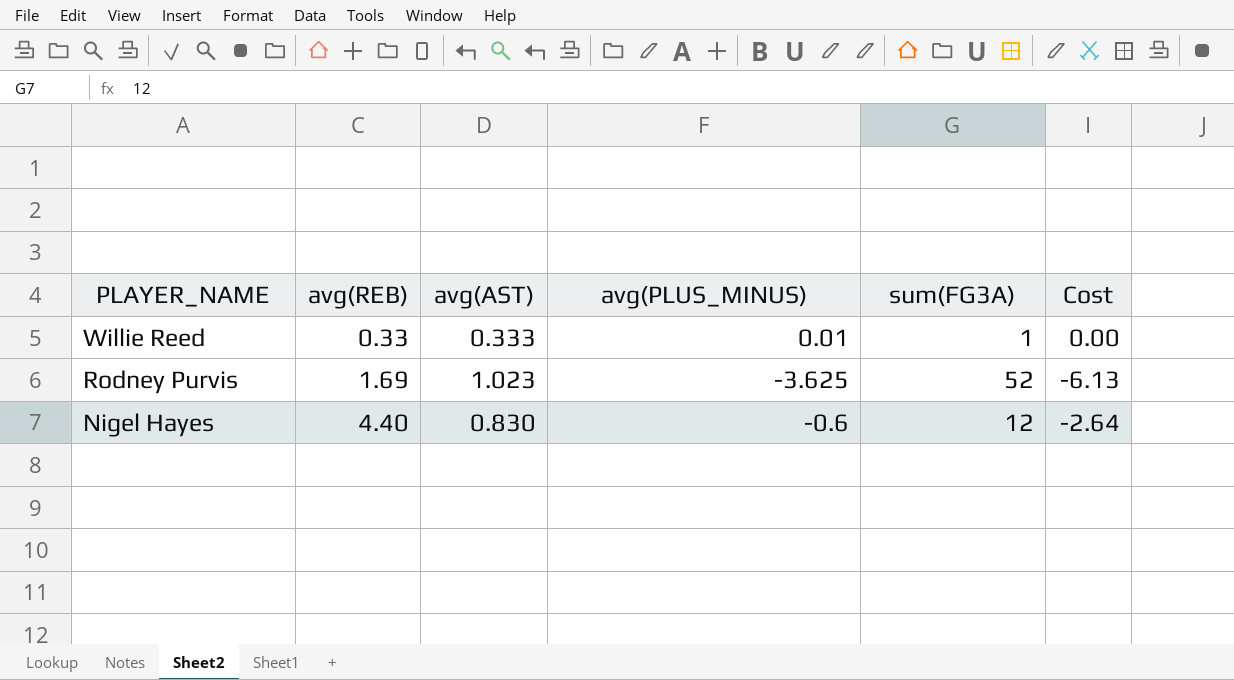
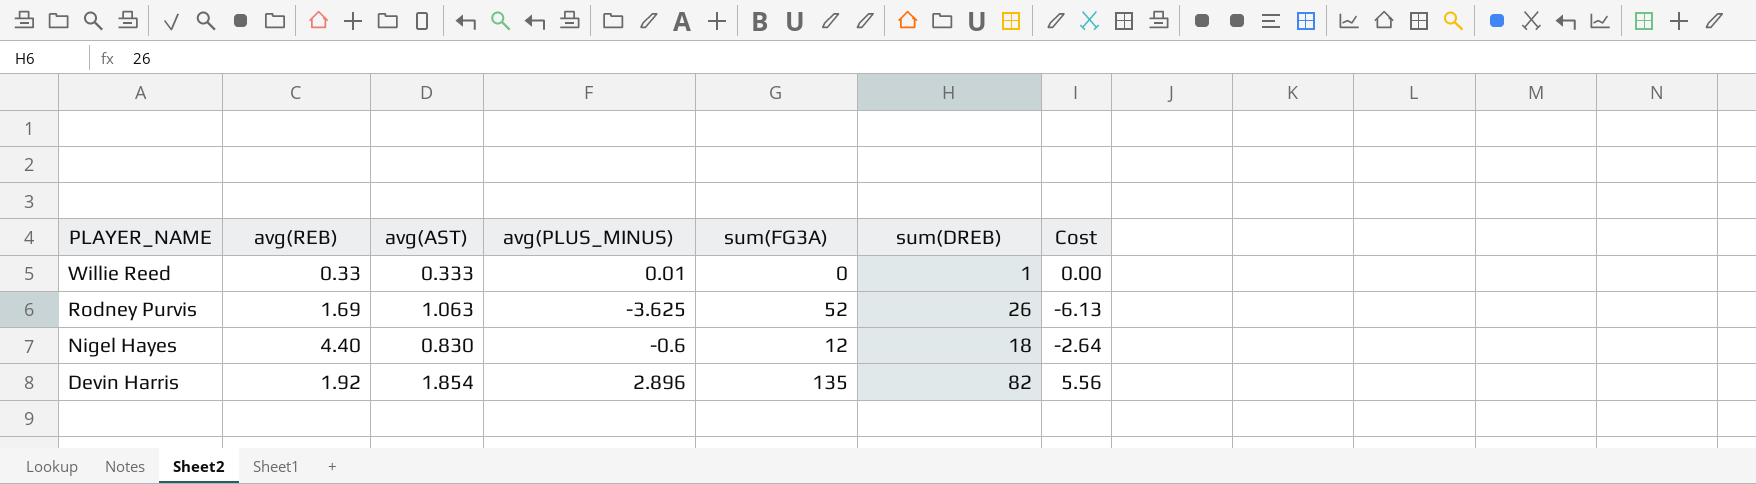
column sum(DREB) | position: none -> 6
Willie Reed | sum(FG3A): 1 -> 0
Rodney Purvis | avg(AST): 1.023 -> 1.063
row Devin Harris: none -> 1.92 | 1.854 | 2.896 | 135 | 82 | 5.56

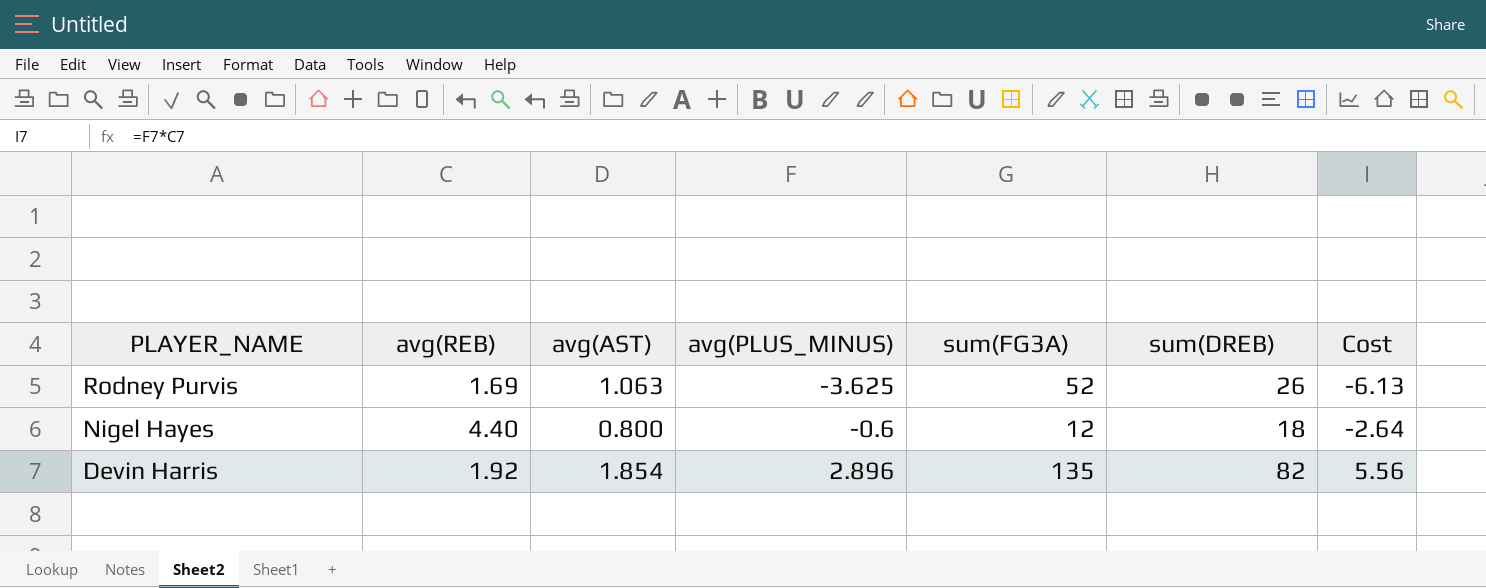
row Willie Reed: 0.33 | 0.333 | 0.01 | 0 | 1 | 0.00 -> none
Nigel Hayes | avg(AST): 0.830 -> 0.800

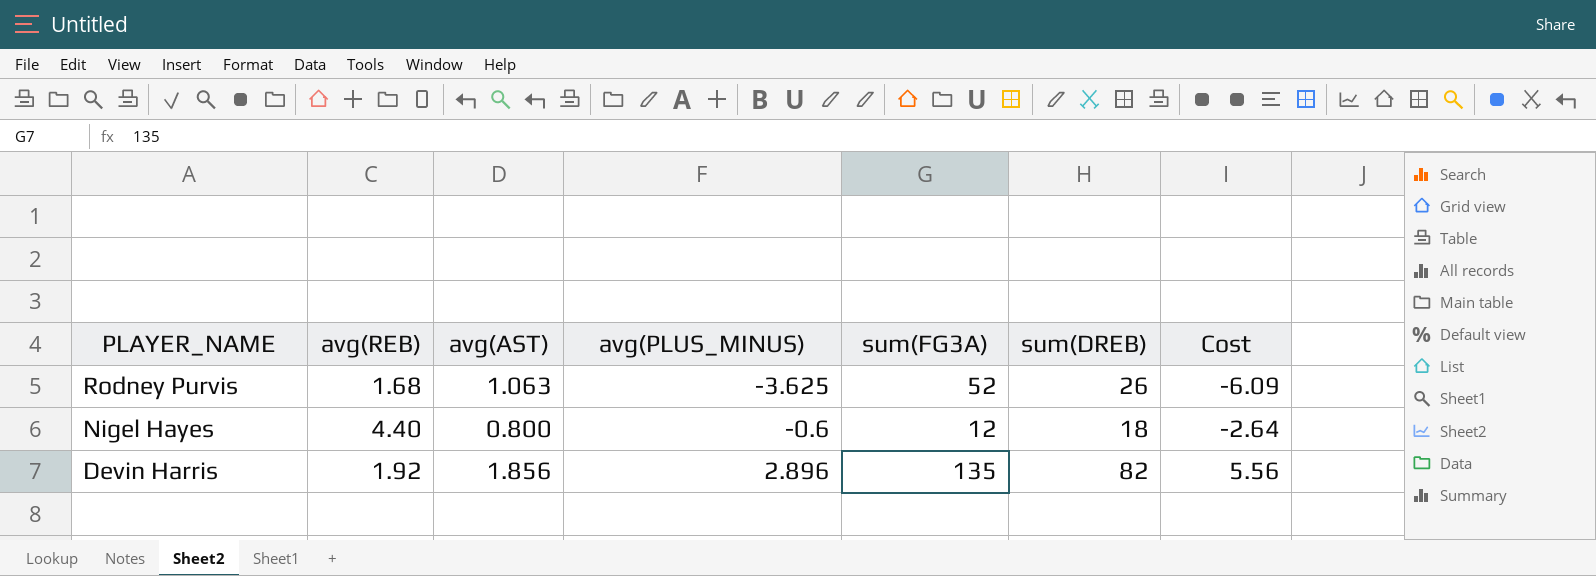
Rodney Purvis | avg(REB): 1.69 -> 1.68
Rodney Purvis | Cost: -6.13 -> -6.09
Devin Harris | avg(AST): 1.854 -> 1.856

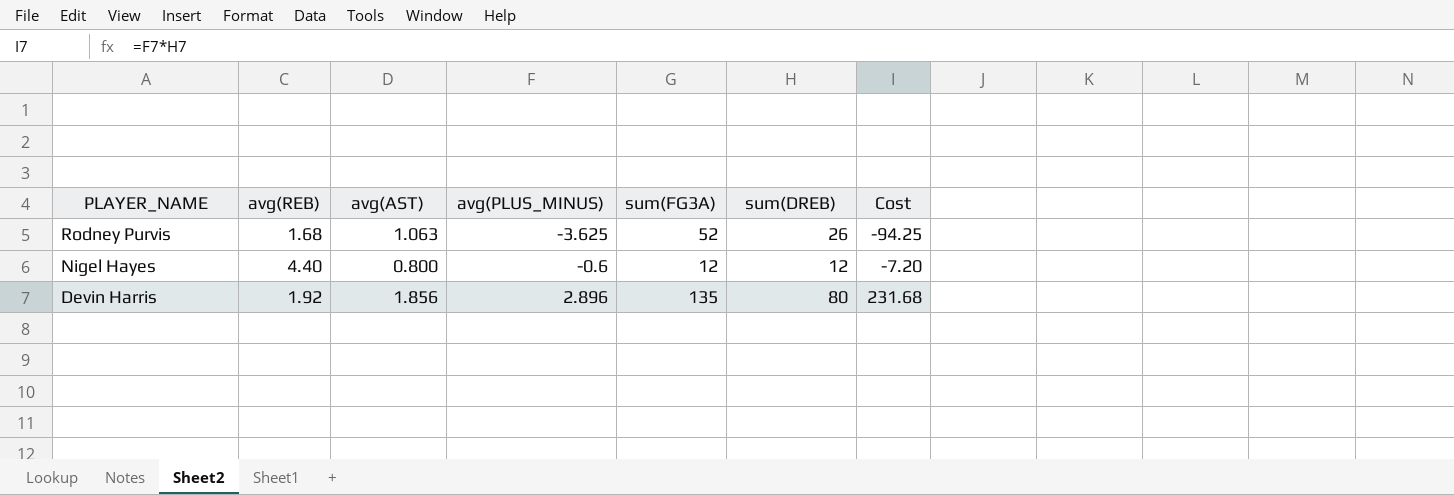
column Cost | formula: [avg(REB)] * [avg(PLUS_MINUS)] -> [avg(PLUS_MINUS)] * [sum(DREB)]
Nigel Hayes | sum(DREB): 18 -> 12
Devin Harris | sum(DREB): 82 -> 80

